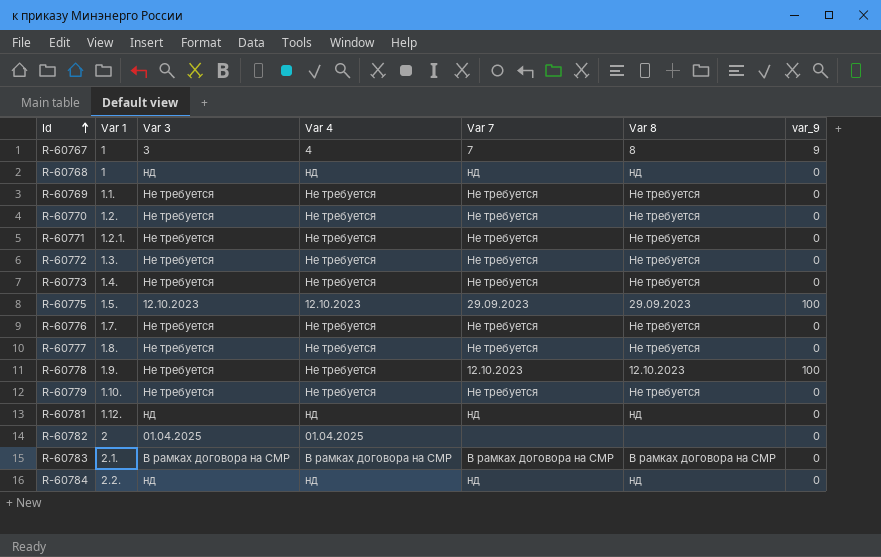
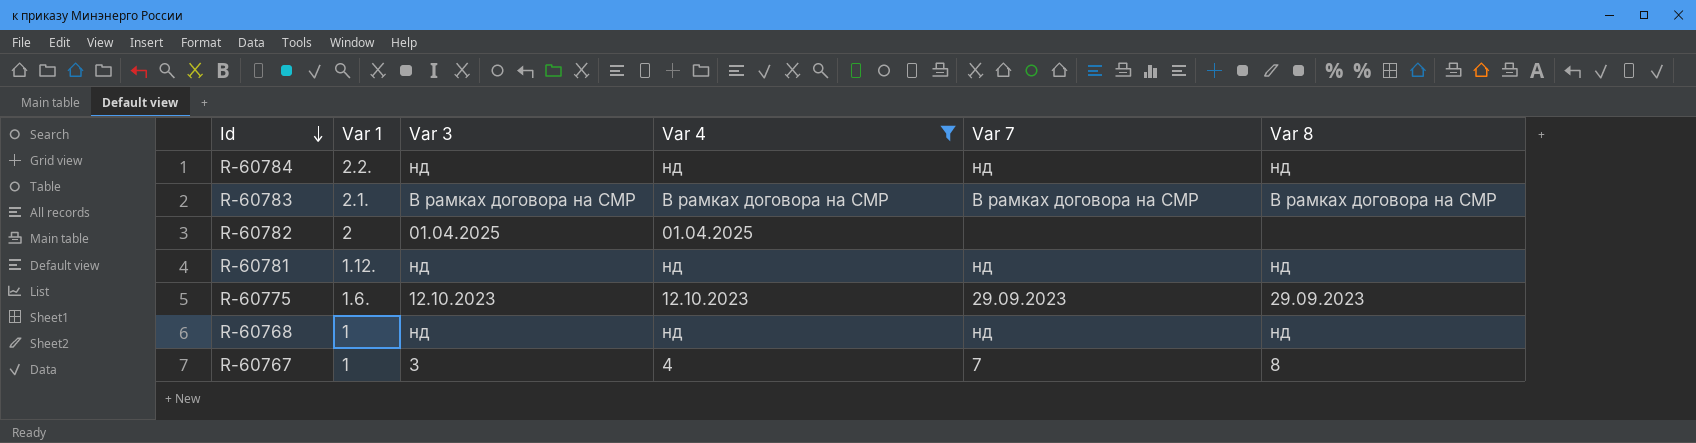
filter: none -> Var 4 != Не требуется
row order: Id ascending -> Id descending
column var_9 | position: 7 -> none
R-60775 | Var 1: 1.5. -> 1.6.

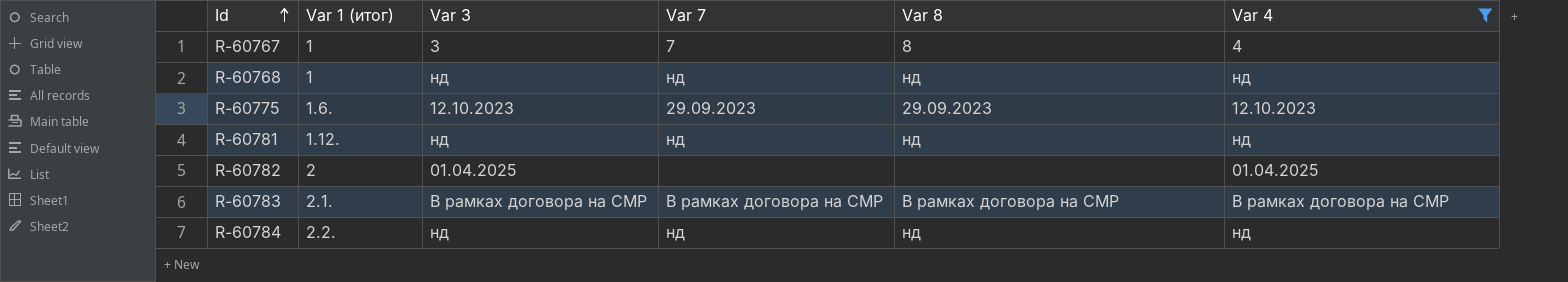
row order: Id descending -> Id ascending
column name: Var 1 -> Var 1 (итог)
column Var 4 | position: 4 -> 6

